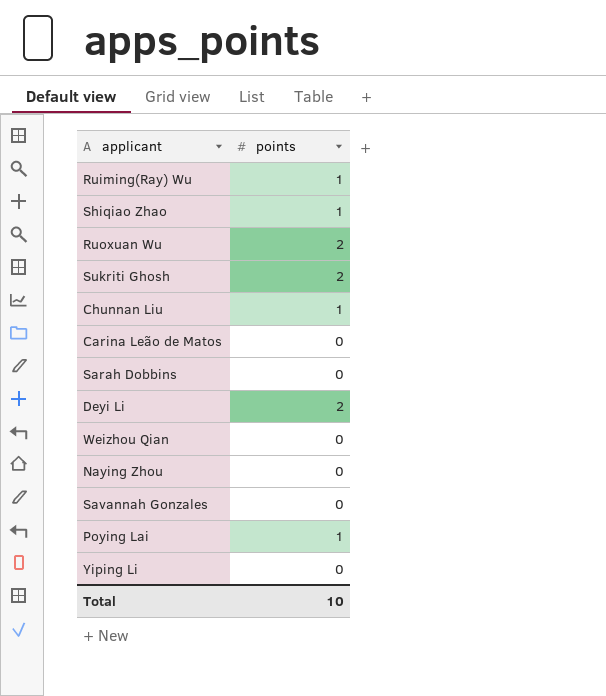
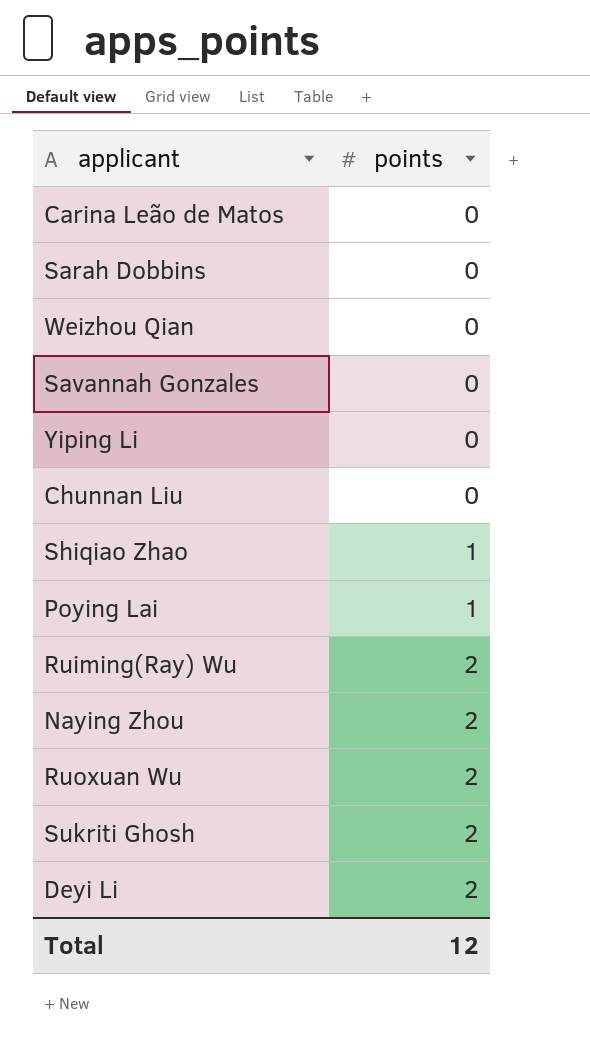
row order: none -> points ascending
Chunnan Liu | points: 1 -> 0
Ruiming(Ray) Wu | points: 1 -> 2
Naying Zhou | points: 0 -> 2
Total | points: 10 -> 12

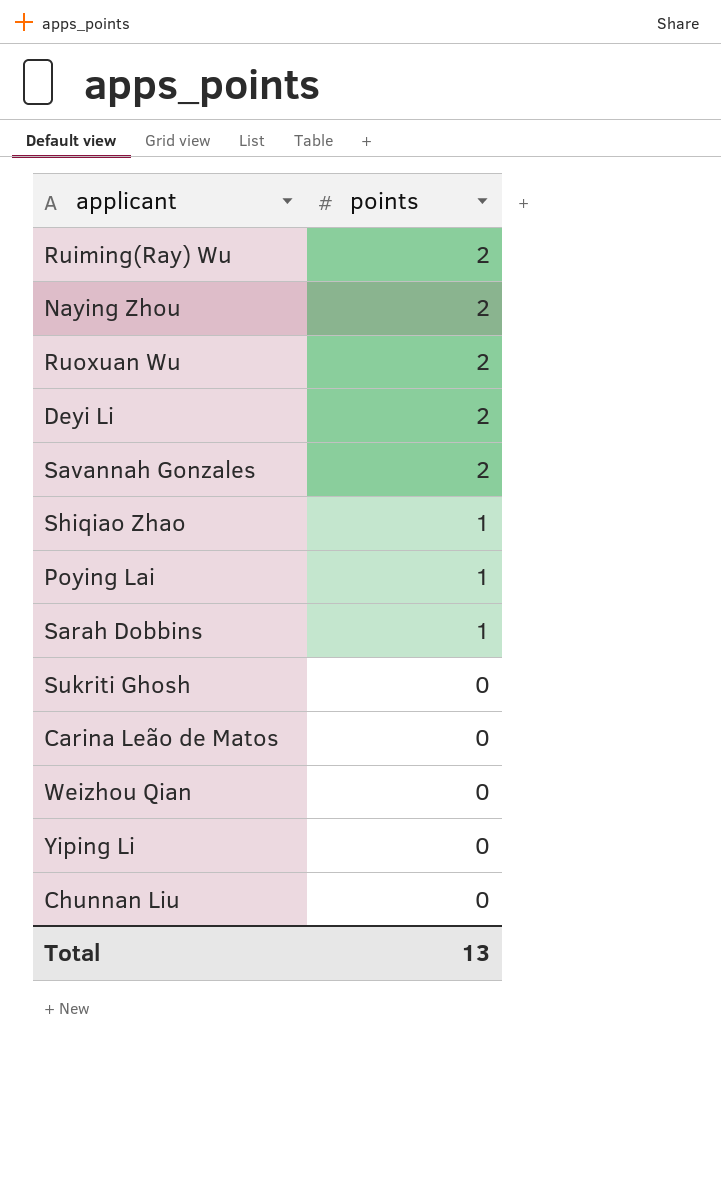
row order: points ascending -> points descending
Savannah Gonzales | points: 0 -> 2
Sarah Dobbins | points: 0 -> 1
Sukriti Ghosh | points: 2 -> 0
Total | points: 12 -> 13

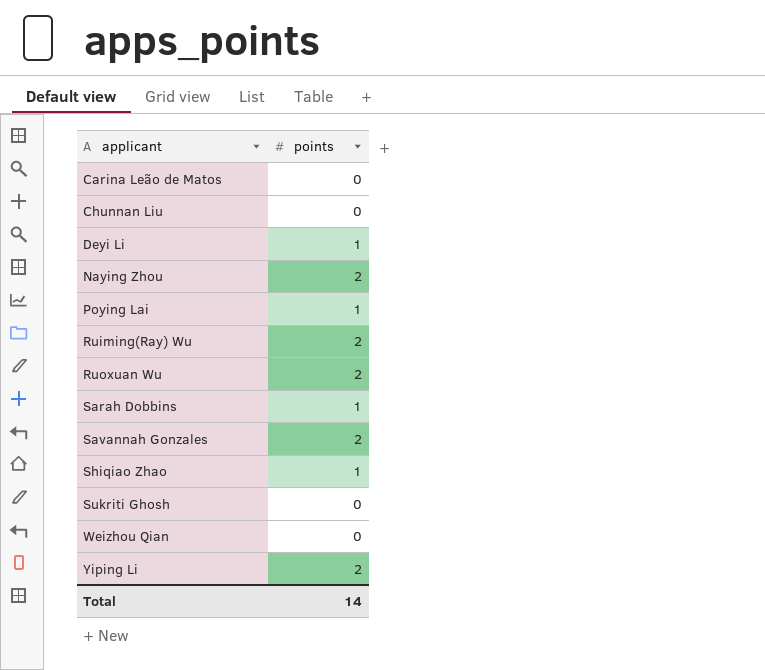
row order: points descending -> applicant ascending
Deyi Li | points: 2 -> 1
Yiping Li | points: 0 -> 2
Total | points: 13 -> 14

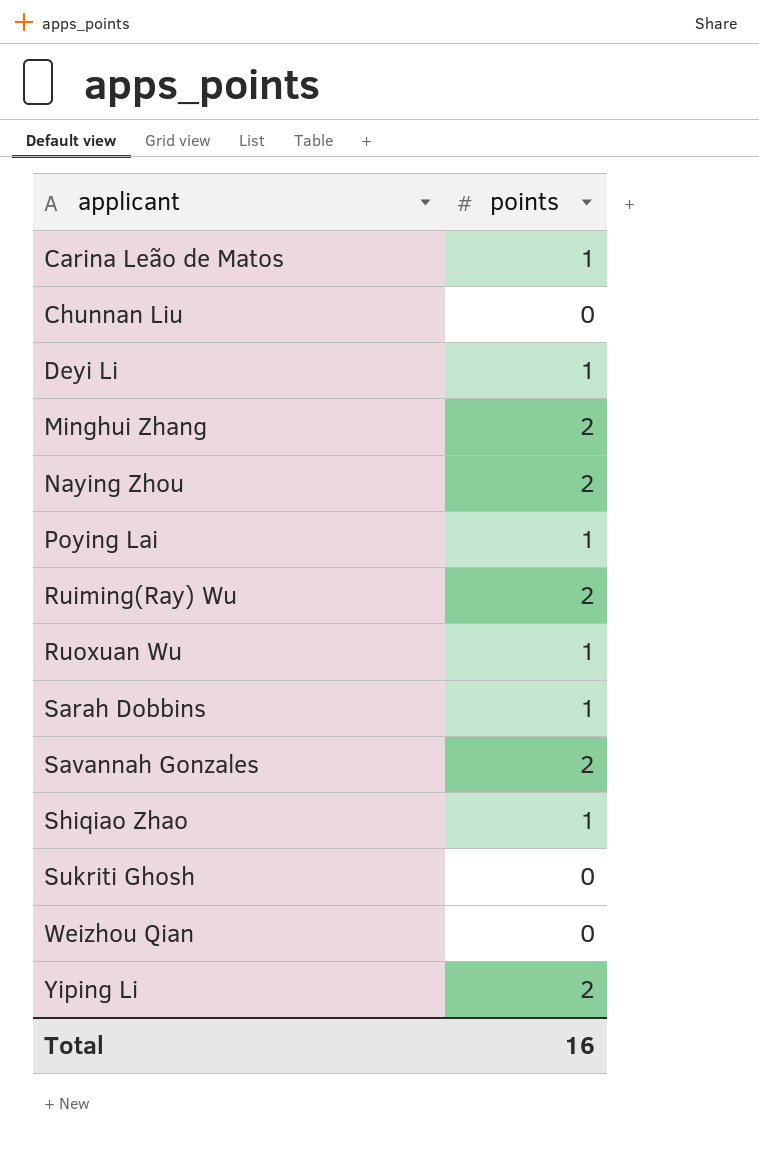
Carina Leão de Matos | points: 0 -> 1
row Minghui Zhang: none -> 2
Ruoxuan Wu | points: 2 -> 1
Total | points: 14 -> 16

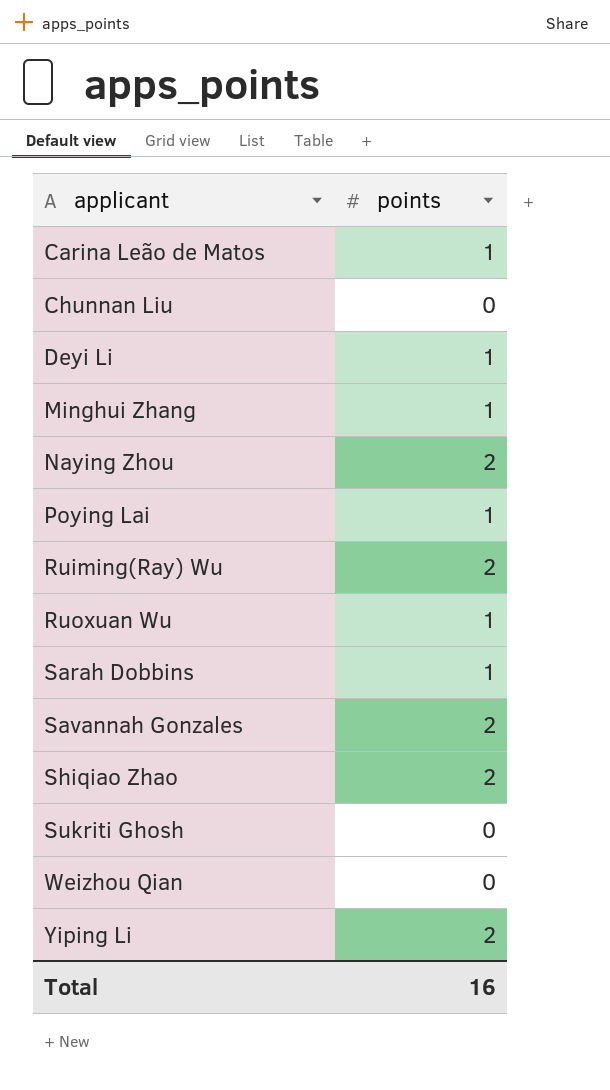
Minghui Zhang | points: 2 -> 1
Shiqiao Zhao | points: 1 -> 2

